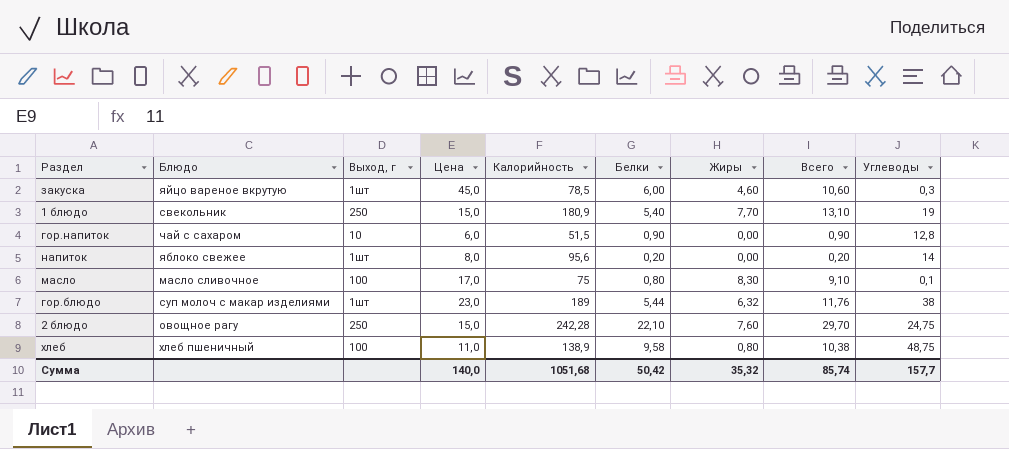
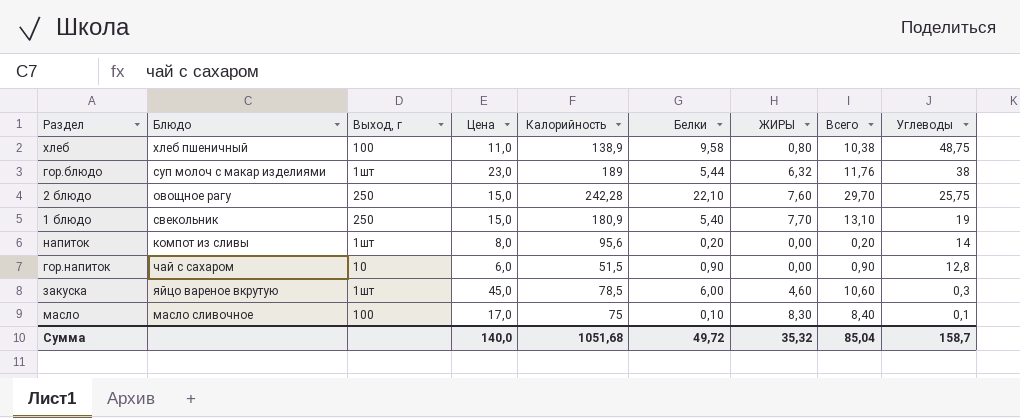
row order: none -> Углеводы descending
column name: Жиры -> ЖИРЫ
2 блюдо | Углеводы: 24,75 -> 25,75
напиток | Блюдо: яблоко свежее -> компот из сливы
масло | Белки: 0,80 -> 0,10
масло | Всего: 9,10 -> 8,40
Сумма | Белки: 50,42 -> 49,72
Сумма | Всего: 85,74 -> 85,04
Сумма | Углеводы: 157,7 -> 158,7

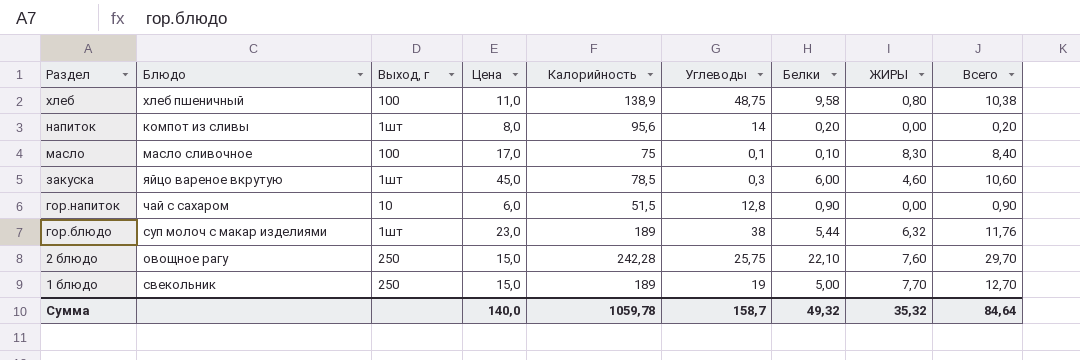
row order: Углеводы descending -> Раздел descending
column Углеводы | position: 9 -> 6
1 блюдо | Калорийность: 180,9 -> 189
1 блюдо | Белки: 5,40 -> 5,00
1 блюдо | Всего: 13,10 -> 12,70
Сумма | Калорийность: 1051,68 -> 1059,78
Сумма | Белки: 49,72 -> 49,32
Сумма | Всего: 85,04 -> 84,64

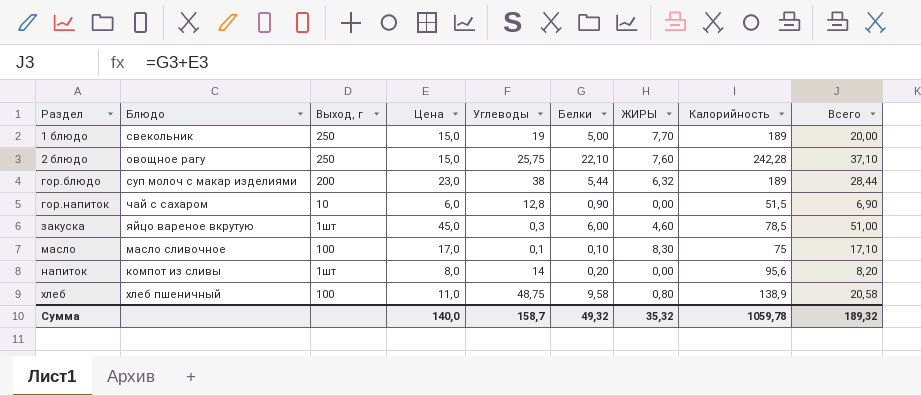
row order: Раздел descending -> Раздел ascending
column Калорийность | position: 5 -> 8
column Всего | formula: [Белки] + [ЖИРЫ] -> [Цена] + [Белки]
гор.блюдо | Выход, г: 1шт -> 200
Сумма | Всего: 84,64 -> 189,32

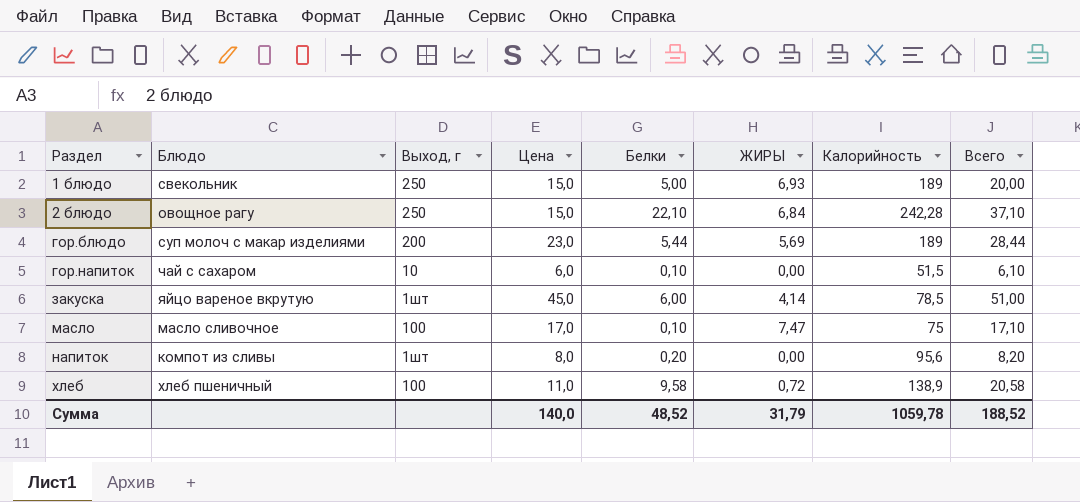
column Углеводы | position: 5 -> none
1 блюдо | ЖИРЫ: 7,70 -> 6,93
2 блюдо | ЖИРЫ: 7,60 -> 6,84
гор.блюдо | ЖИРЫ: 6,32 -> 5,69
гор.напиток | Белки: 0,90 -> 0,10
гор.напиток | Всего: 6,90 -> 6,10
закуска | ЖИРЫ: 4,60 -> 4,14
масло | ЖИРЫ: 8,30 -> 7,47
хлеб | ЖИРЫ: 0,80 -> 0,72
Сумма | Белки: 49,32 -> 48,52
Сумма | ЖИРЫ: 35,32 -> 31,79
Сумма | Всего: 189,32 -> 188,52

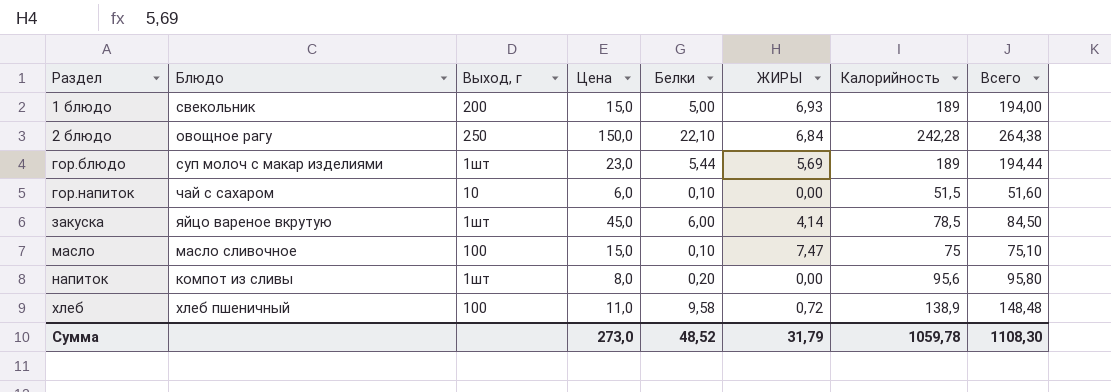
column Всего | formula: [Цена] + [Белки] -> [Белки] + [Калорийность]
1 блюдо | Выход, г: 250 -> 200
2 блюдо | Цена: 15,0 -> 150,0
гор.блюдо | Выход, г: 200 -> 1шт
масло | Цена: 17,0 -> 15,0
Сумма | Цена: 140,0 -> 273,0
Сумма | Всего: 188,52 -> 1108,30

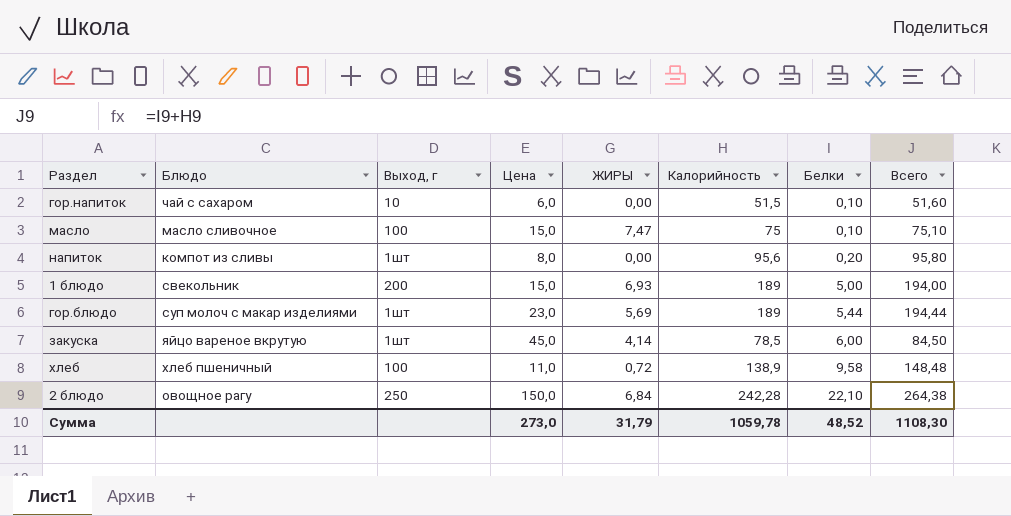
row order: Раздел ascending -> Белки ascending
column Белки | position: 5 -> 7

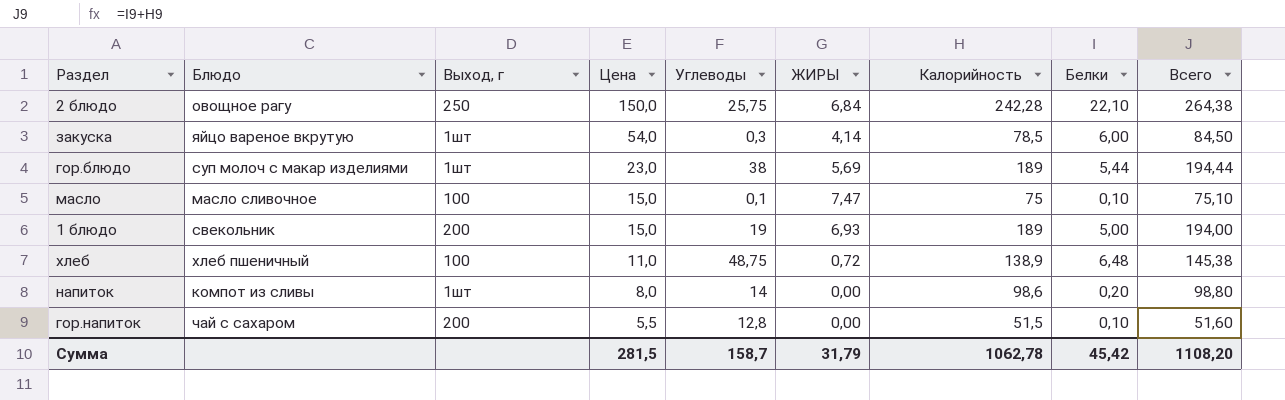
row order: Белки ascending -> Цена descending
column Углеводы | position: none -> 5
закуска | Цена: 45,0 -> 54,0
хлеб | Белки: 9,58 -> 6,48
хлеб | Всего: 148,48 -> 145,38
напиток | Калорийность: 95,6 -> 98,6
напиток | Всего: 95,80 -> 98,80
гор.напиток | Выход, г: 10 -> 200
гор.напиток | Цена: 6,0 -> 5,5
Сумма | Цена: 273,0 -> 281,5
Сумма | Калорийность: 1059,78 -> 1062,78
Сумма | Белки: 48,52 -> 45,42
Сумма | Всего: 1108,30 -> 1108,20

